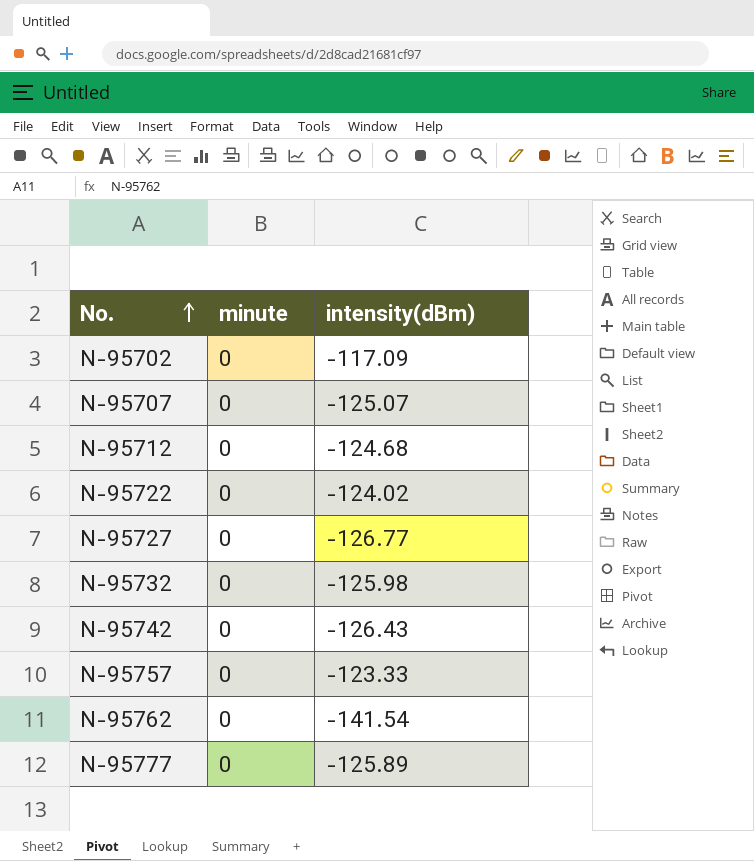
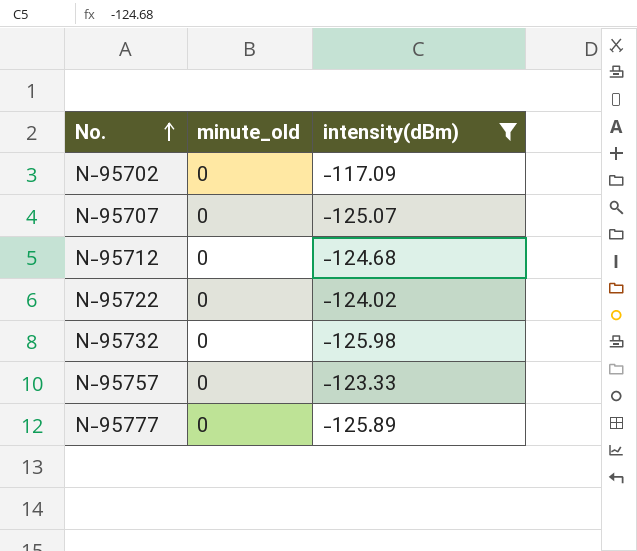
filter: none -> intensity(dBm) >= -125.98
column name: minute -> minute_old

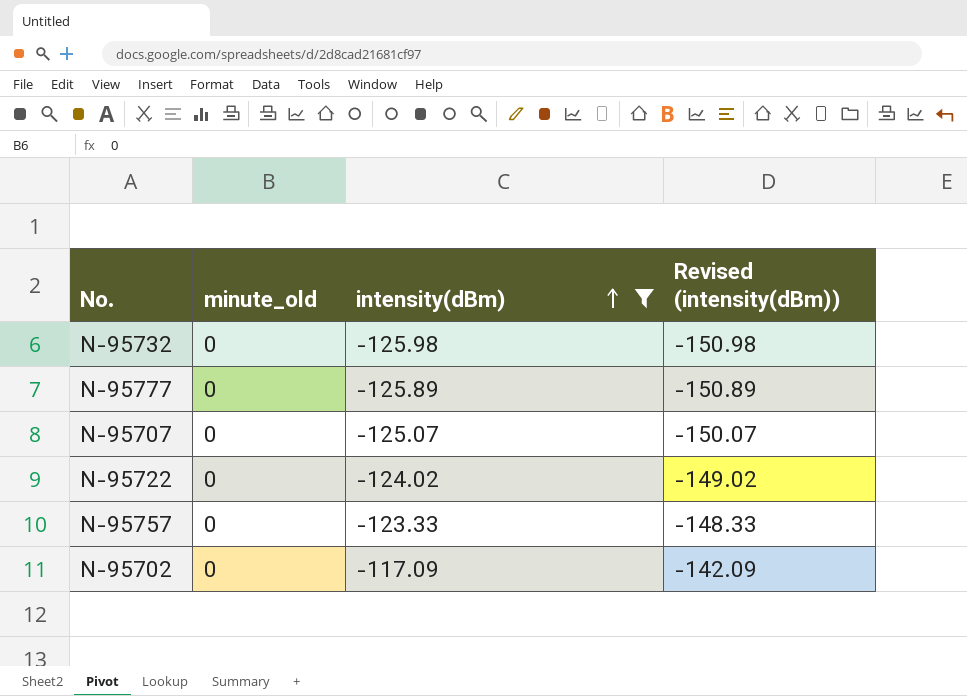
row order: No. ascending -> intensity(dBm) ascending
column Revised (intensity(dBm)) | formula: none -> [intensity(dBm)] - 25
row N-95712: 0 | -124.68 -> none

